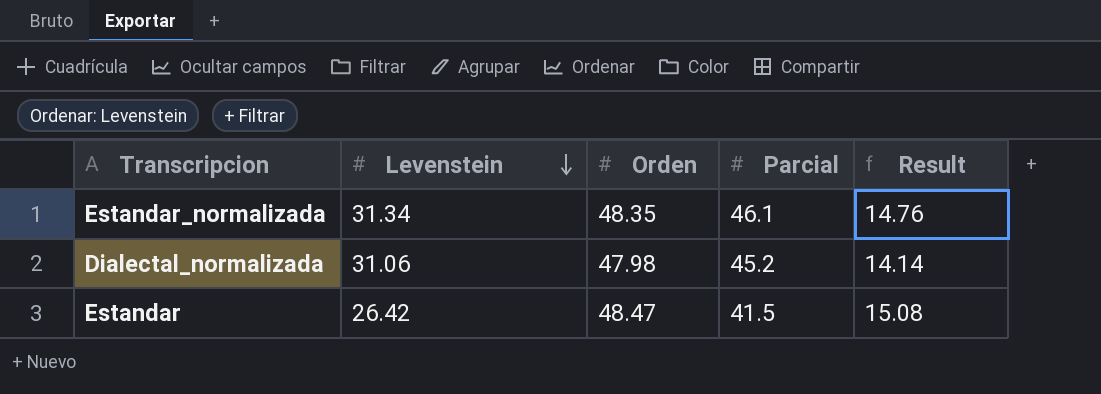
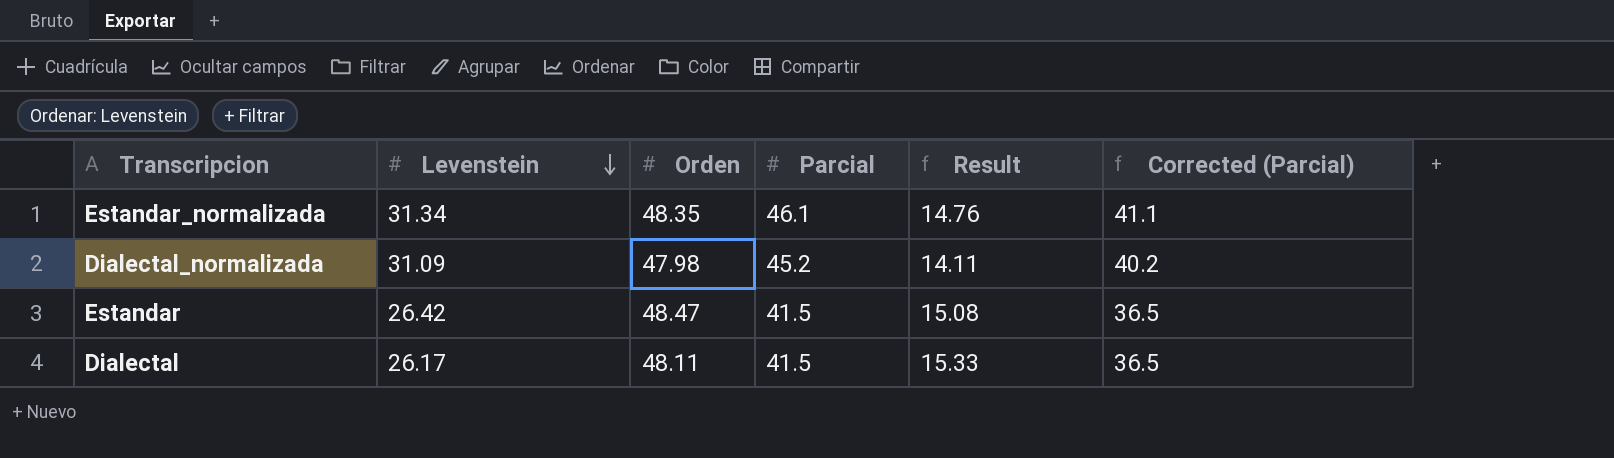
column Corrected (Parcial) | formula: none -> [Parcial] - 5
Dialectal_normalizada | Levenstein: 31.06 -> 31.09
Dialectal_normalizada | Result: 14.14 -> 14.11
row Dialectal: none -> 26.17 | 48.11 | 41.5 | 15.33 | 36.5

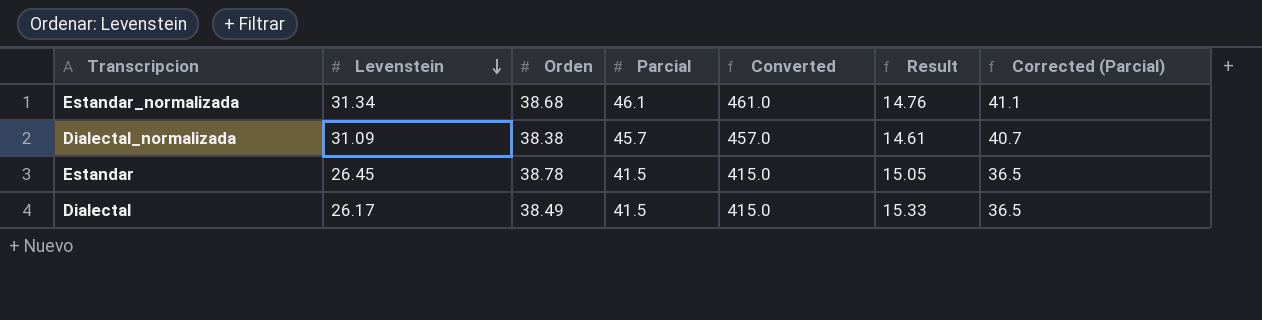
column Converted | formula: none -> [Parcial] * 10
Estandar_normalizada | Orden: 48.35 -> 38.68
Dialectal_normalizada | Orden: 47.98 -> 38.38
Dialectal_normalizada | Parcial: 45.2 -> 45.7
Dialectal_normalizada | Result: 14.11 -> 14.61
Dialectal_normalizada | Corrected (Parcial): 40.2 -> 40.7
Estandar | Levenstein: 26.42 -> 26.45
Estandar | Orden: 48.47 -> 38.78
Estandar | Result: 15.08 -> 15.05
Dialectal | Orden: 48.11 -> 38.49

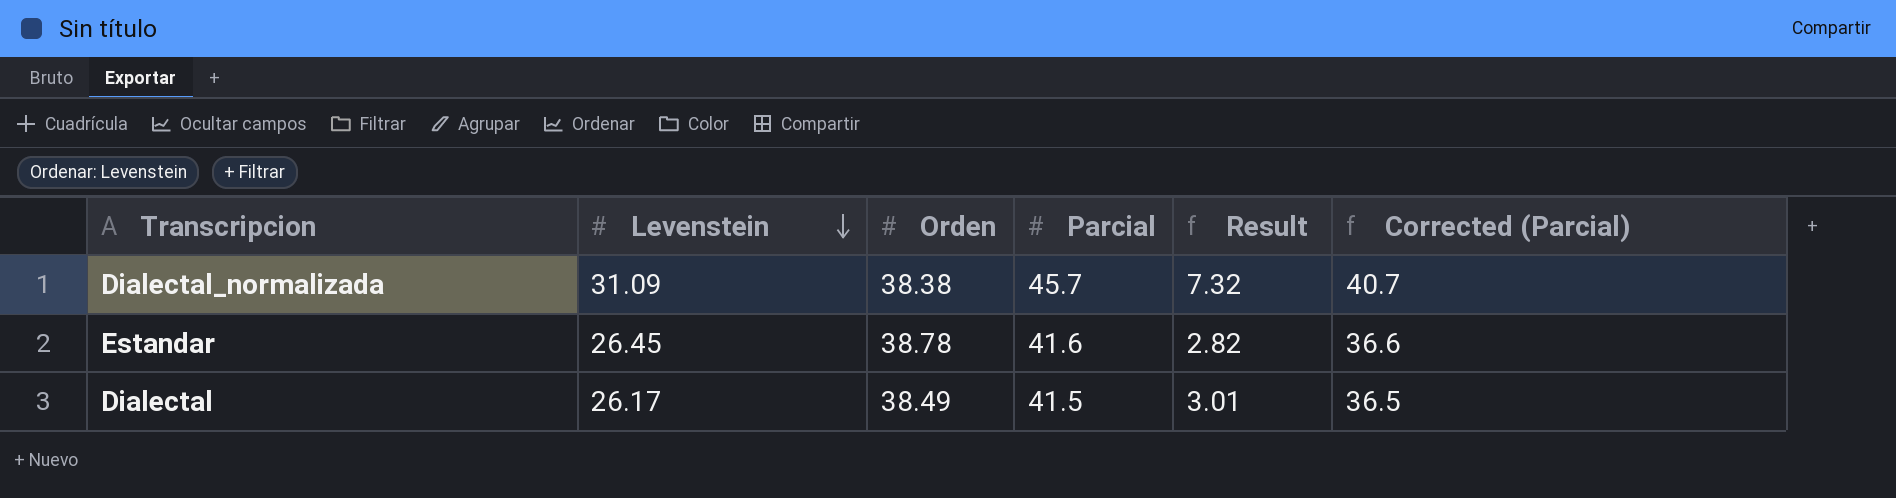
column Converted | formula: [Parcial] * 10 -> none
column Result | formula: [Parcial] - [Levenstein] -> [Parcial] - [Orden]
row Estandar_normalizada: 31.34 | 38.68 | 46.1 | 461.0 | 14.76 | 41.1 -> none
Estandar | Parcial: 41.5 -> 41.6
Estandar | Corrected (Parcial): 36.5 -> 36.6

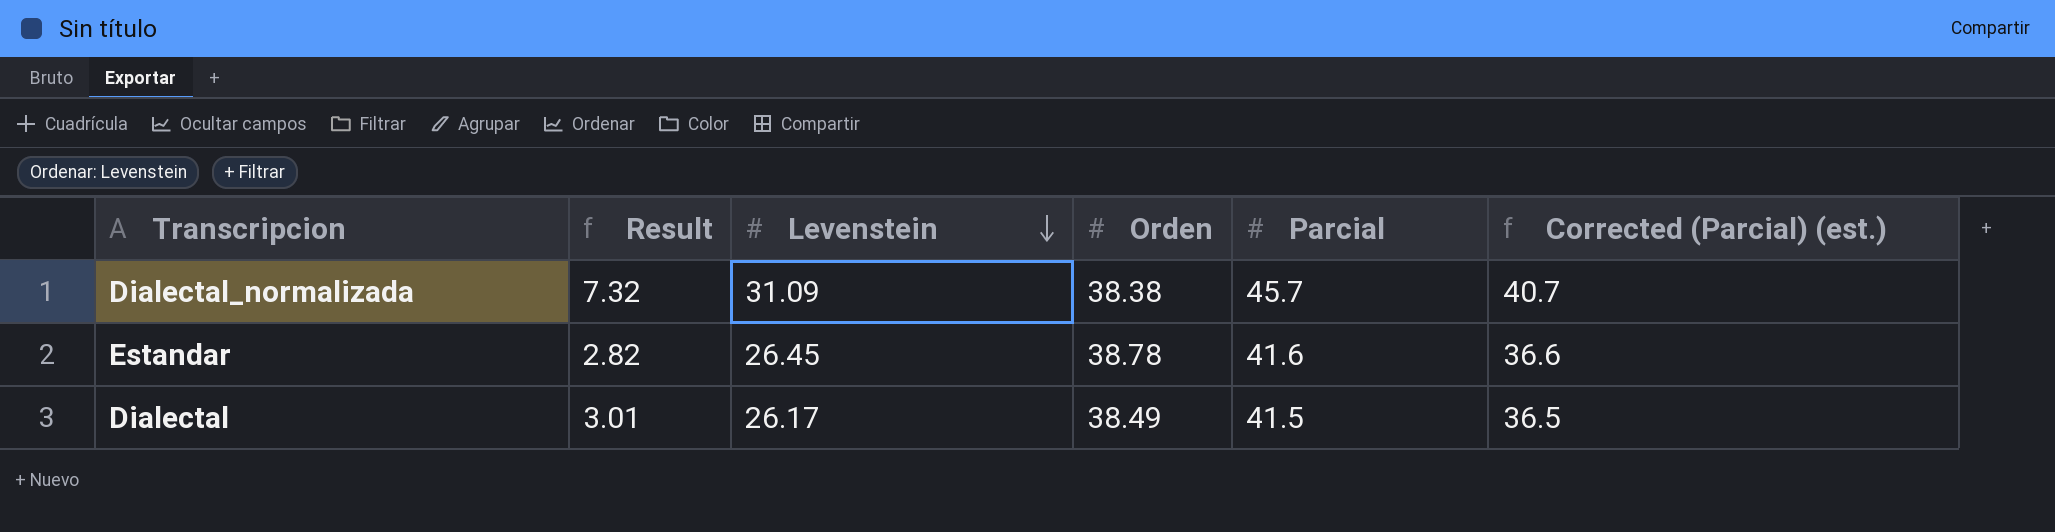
column Result | position: 5 -> 2
column name: Corrected (Parcial) -> Corrected (Parcial) (est.)

